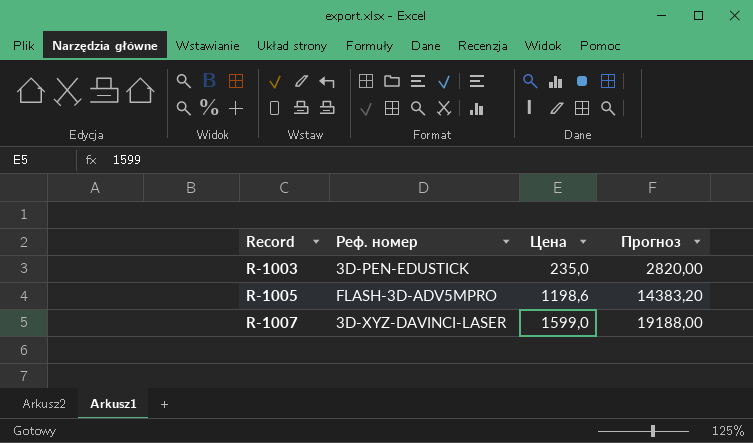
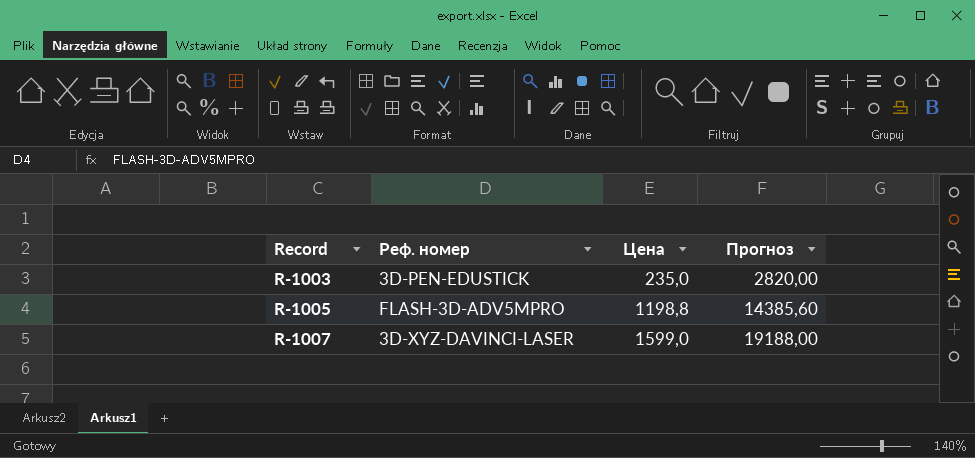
R-1005 | Цена: 1198,6 -> 1198,8
R-1005 | Прогноз: 14383,20 -> 14385,60

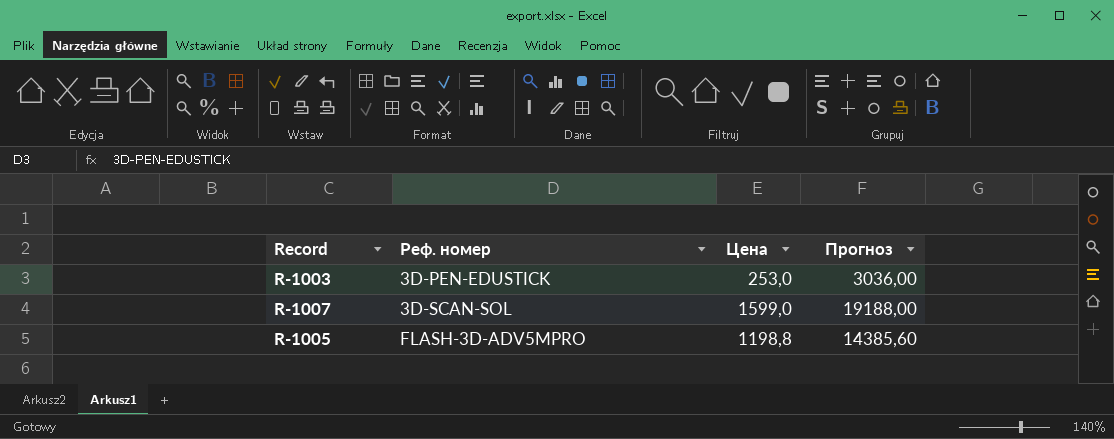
row order: Record ascending -> Реф. номер ascending
R-1003 | Цена: 235,0 -> 253,0
R-1003 | Прогноз: 2820,00 -> 3036,00
R-1007 | Реф. номер: 3D-XYZ-DAVINCI-LASER -> 3D-SCAN-SOL

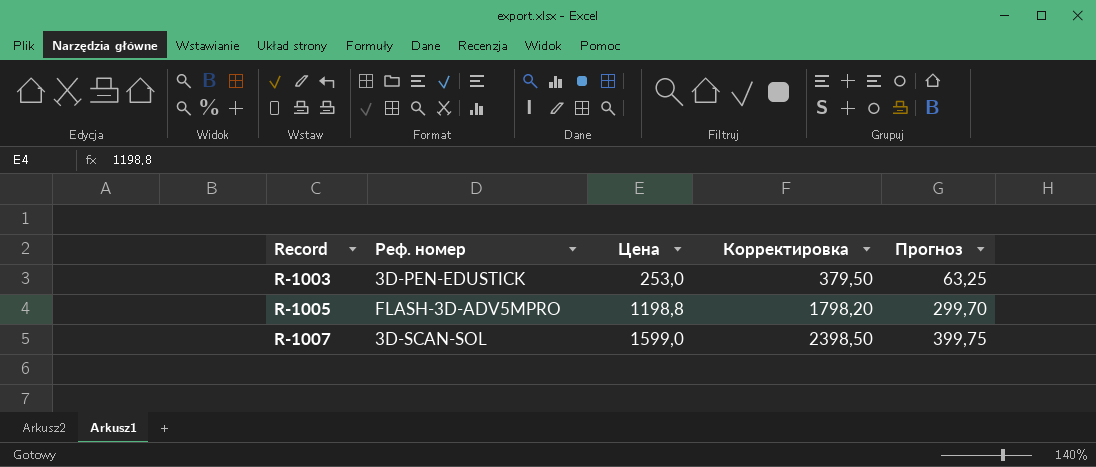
row order: Реф. номер ascending -> Record ascending
column Корректировка | formula: none -> [Цена] * 1,5
column Прогноз | formula: [Цена] * 12 -> [Цена] * 0,25

